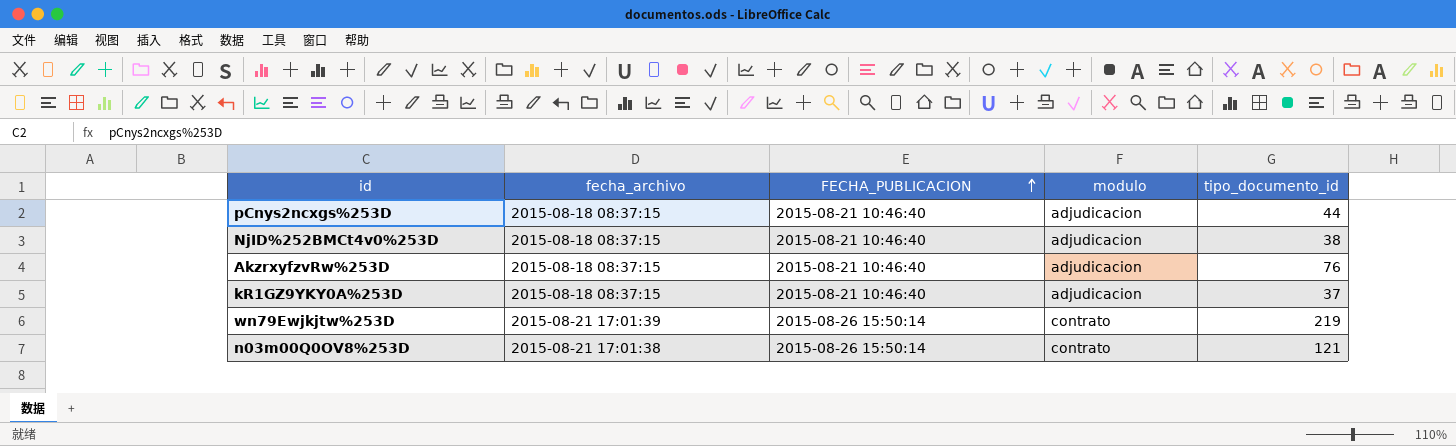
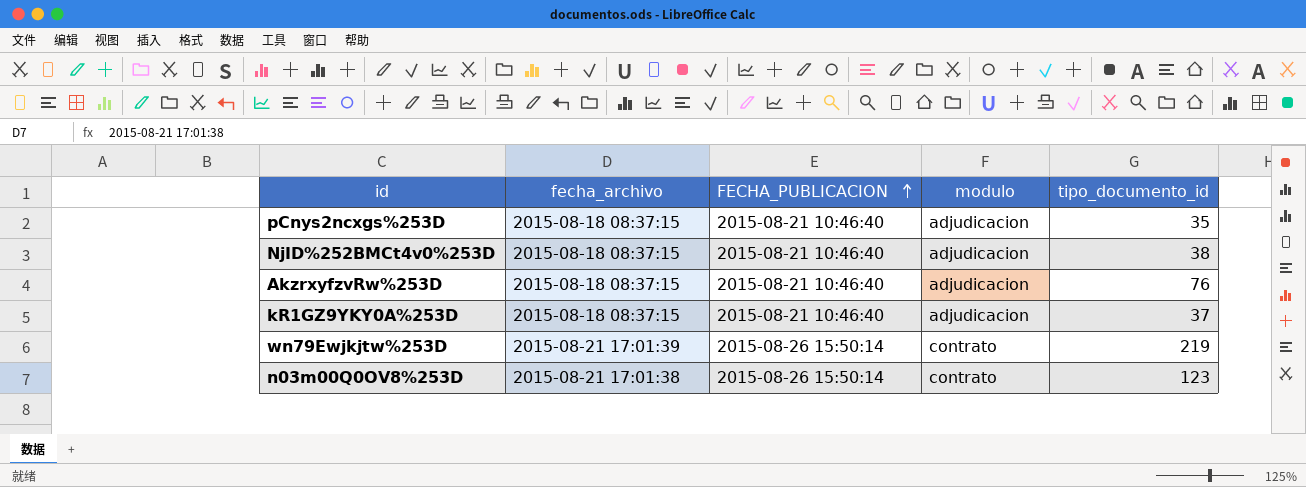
pCnys2ncxgs%253D | tipo_documento_id: 44 -> 35
n03m00Q0OV8%253D | tipo_documento_id: 121 -> 123

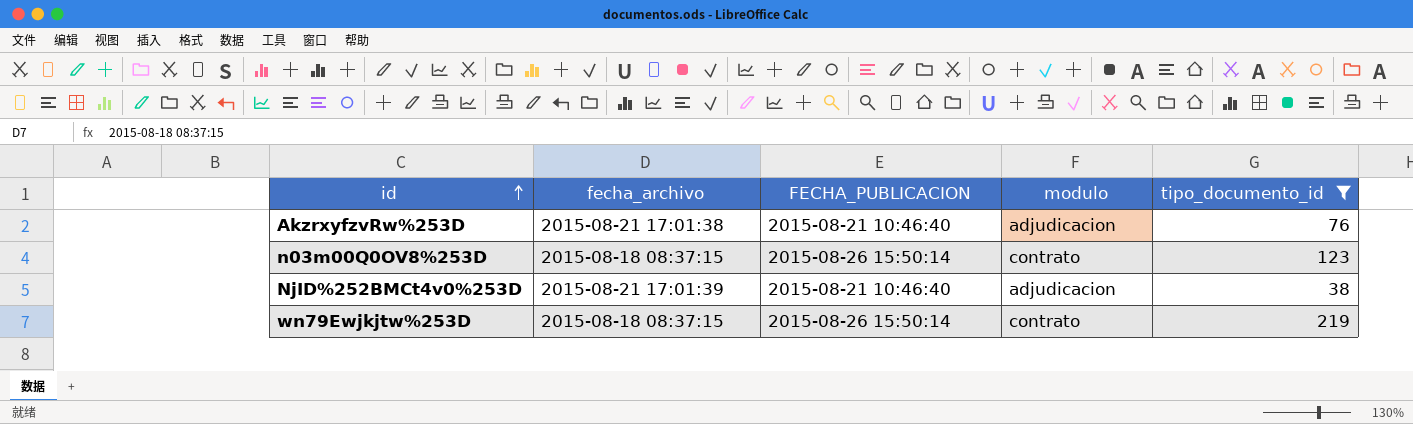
filter: none -> tipo_documento_id >= 38
row order: FECHA_PUBLICACION ascending -> id ascending
AkzrxyfzvRw%253D | fecha_archivo: 2015-08-18 08:37:15 -> 2015-08-21 17:01:38
n03m00Q0OV8%253D | fecha_archivo: 2015-08-21 17:01:38 -> 2015-08-18 08:37:15
NjID%252BMCt4v0%253D | fecha_archivo: 2015-08-18 08:37:15 -> 2015-08-21 17:01:39
wn79Ewjkjtw%253D | fecha_archivo: 2015-08-21 17:01:39 -> 2015-08-18 08:37:15

